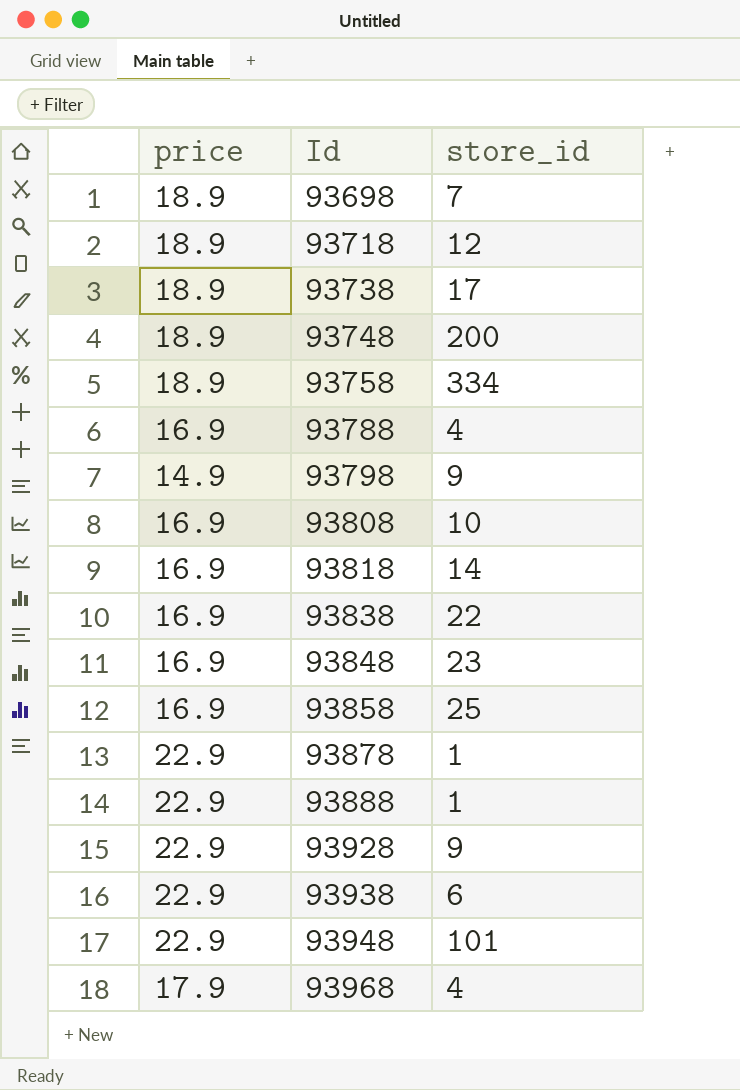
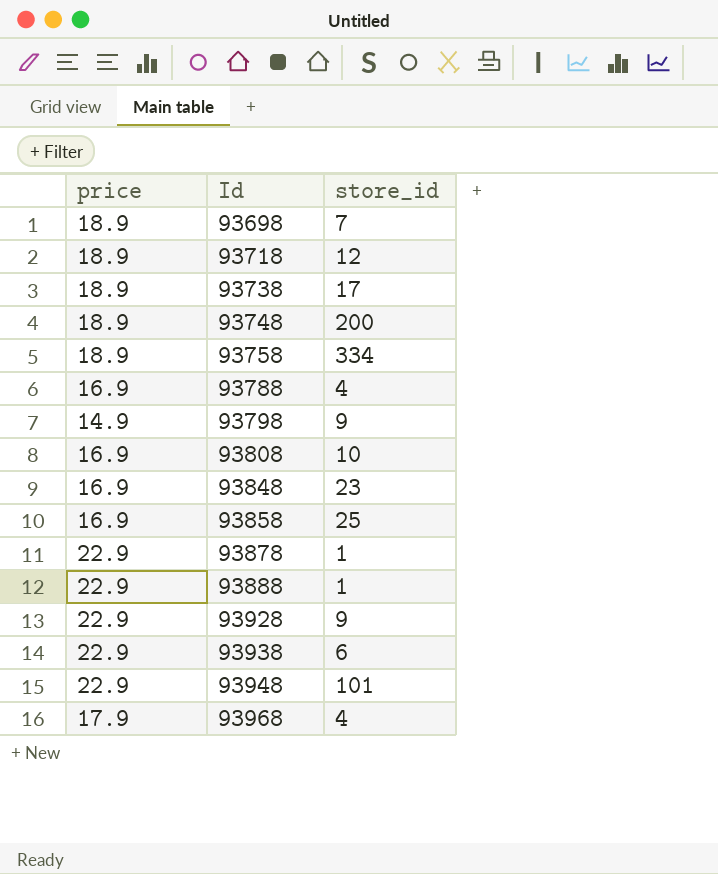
row 93818: 16.9 | 14 -> none
row 93838: 16.9 | 22 -> none

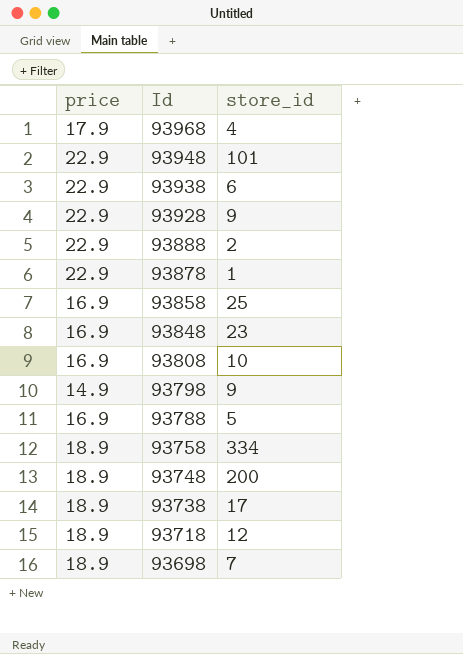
row order: Id ascending -> Id descending
93888 | store_id: 1 -> 2
93788 | store_id: 4 -> 5

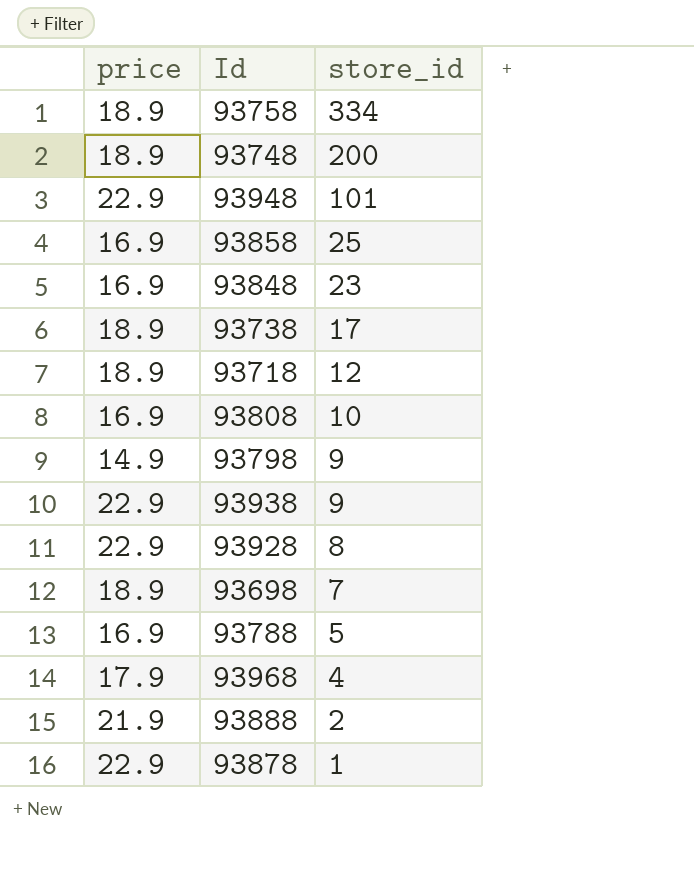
row order: Id descending -> store_id descending
93938 | store_id: 6 -> 9
93928 | store_id: 9 -> 8
93888 | price: 22.9 -> 21.9

